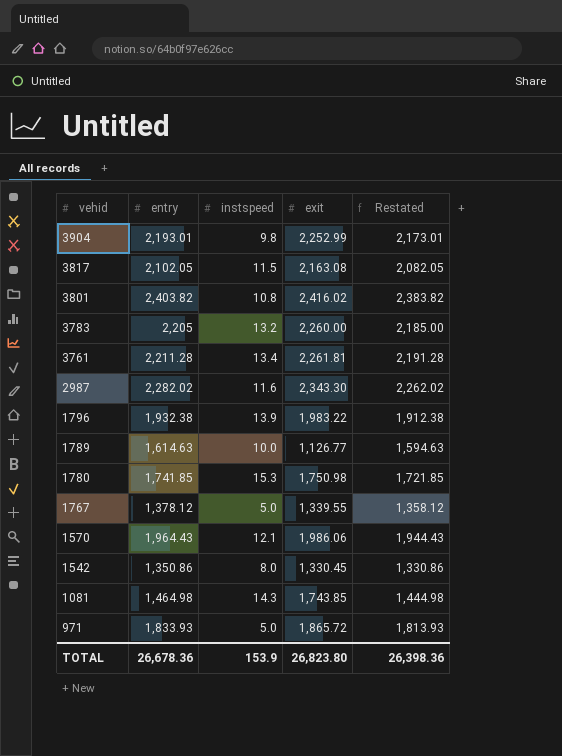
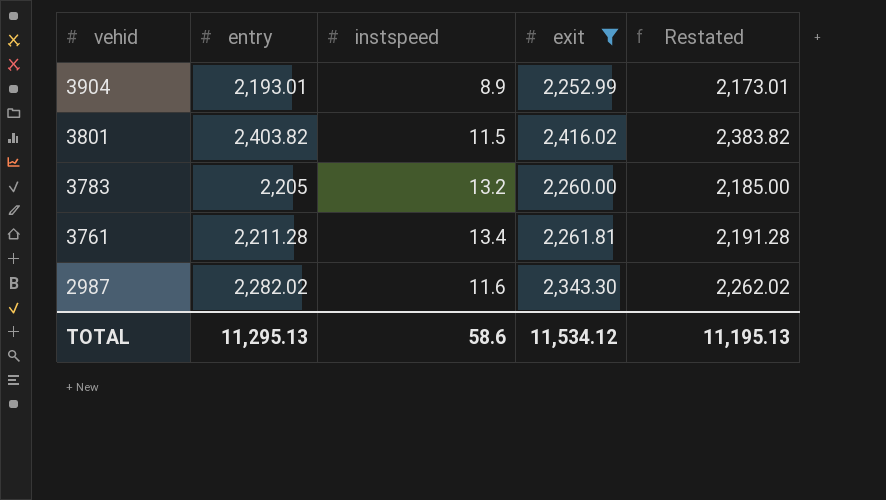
filter: none -> exit >= 2,252.99
3904 | instspeed: 9.8 -> 8.9
3801 | instspeed: 10.8 -> 11.5
TOTAL | entry: 26,678.36 -> 11,295.13
TOTAL | instspeed: 153.9 -> 58.6
TOTAL | exit: 26,823.80 -> 11,534.12
TOTAL | Restated: 26,398.36 -> 11,195.13

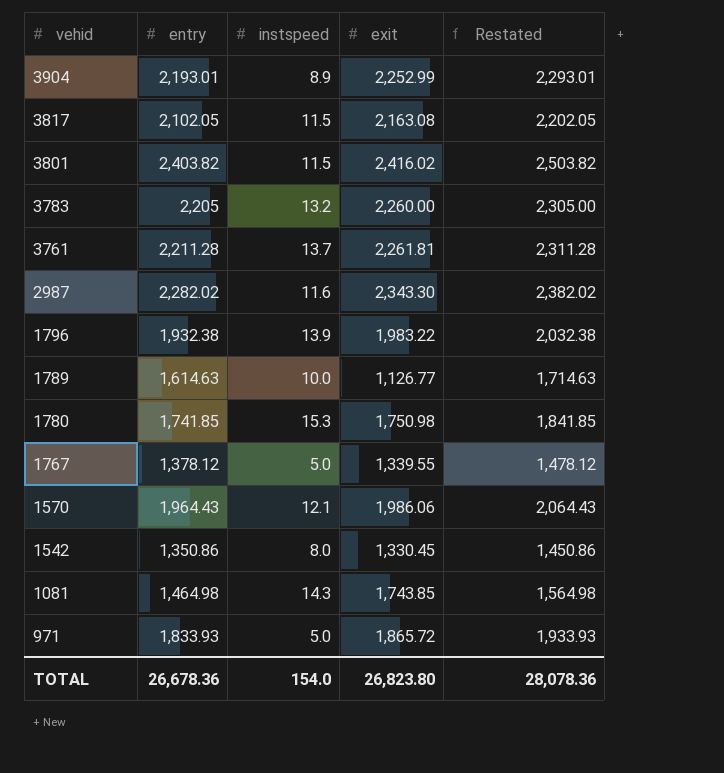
filter: exit >= 2,252.99 -> none
column Restated | formula: [entry] - 20 -> [entry] + 100
3761 | instspeed: 13.4 -> 13.7
TOTAL | entry: 11,295.13 -> 26,678.36
TOTAL | instspeed: 58.6 -> 154.0
TOTAL | exit: 11,534.12 -> 26,823.80
TOTAL | Restated: 11,195.13 -> 28,078.36

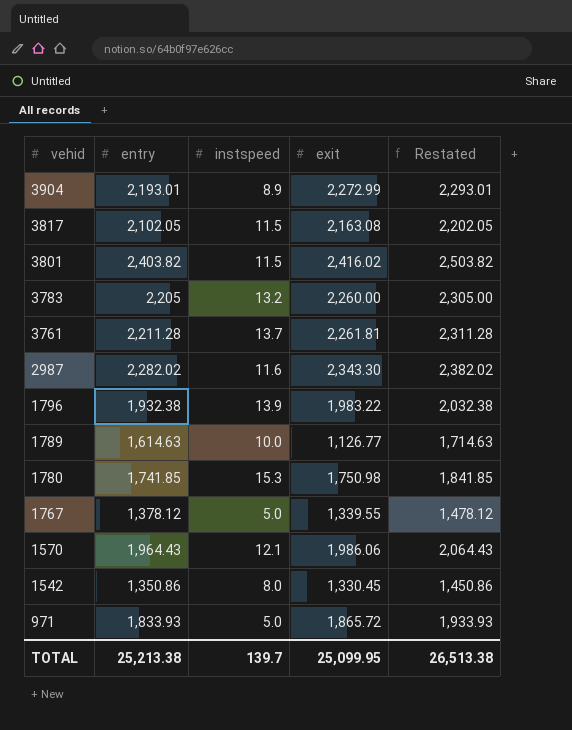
row 1081: 1,464.98 | 14.3 | 1,743.85 | 1,564.98 -> none
3904 | exit: 2,252.99 -> 2,272.99
TOTAL | entry: 26,678.36 -> 25,213.38
TOTAL | instspeed: 154.0 -> 139.7
TOTAL | exit: 26,823.80 -> 25,099.95
TOTAL | Restated: 28,078.36 -> 26,513.38

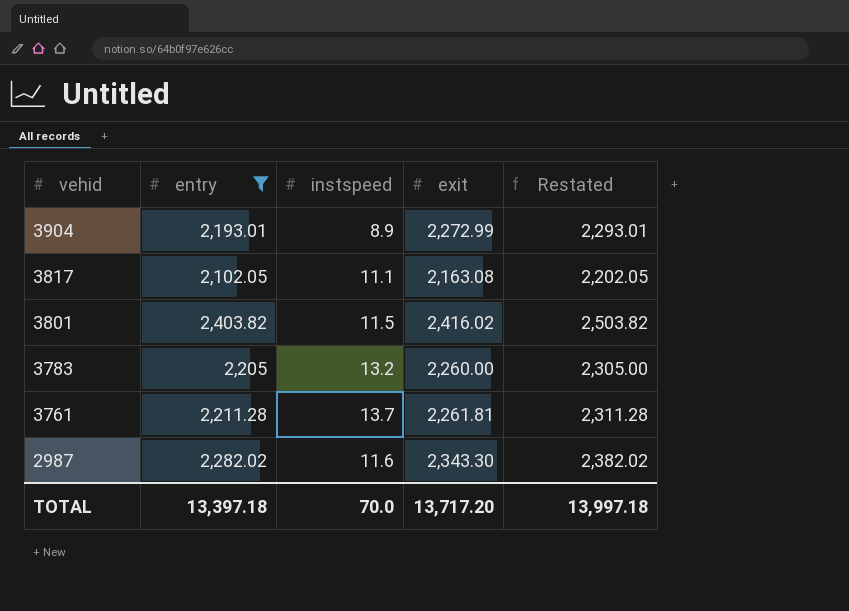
filter: none -> entry >= 2,102.05
3817 | instspeed: 11.5 -> 11.1
TOTAL | entry: 25,213.38 -> 13,397.18
TOTAL | instspeed: 139.7 -> 70.0
TOTAL | exit: 25,099.95 -> 13,717.20
TOTAL | Restated: 26,513.38 -> 13,997.18

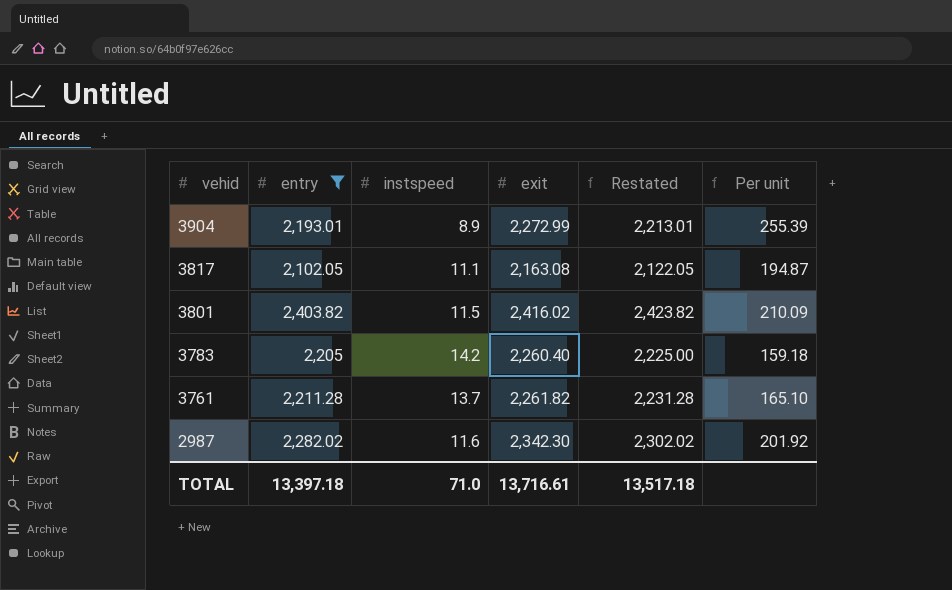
column Restated | formula: [entry] + 100 -> [entry] + 20
column Per unit | formula: none -> [exit] / [instspeed]
3783 | instspeed: 13.2 -> 14.2
3783 | exit: 2,260.00 -> 2,260.40
3761 | exit: 2,261.81 -> 2,261.82
2987 | exit: 2,343.30 -> 2,342.30
TOTAL | instspeed: 70.0 -> 71.0
TOTAL | exit: 13,717.20 -> 13,716.61
TOTAL | Restated: 13,997.18 -> 13,517.18

